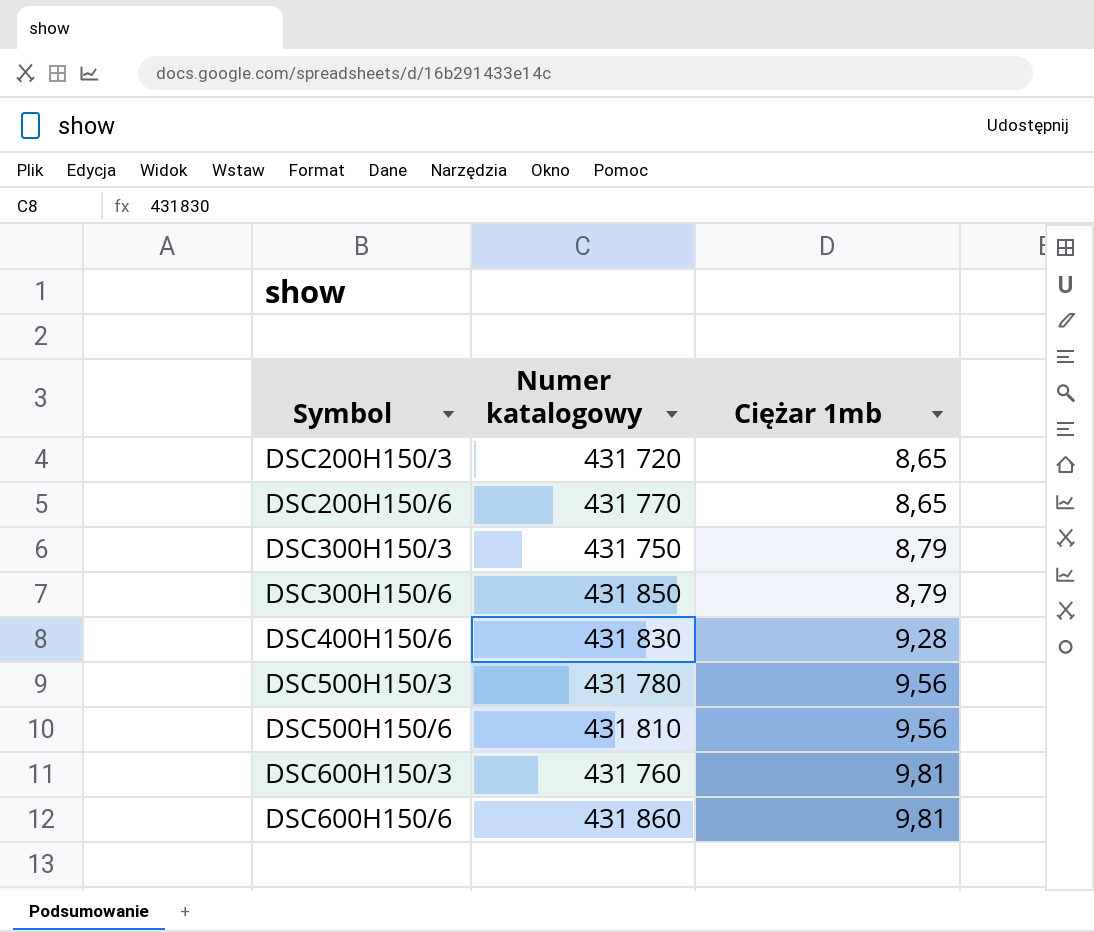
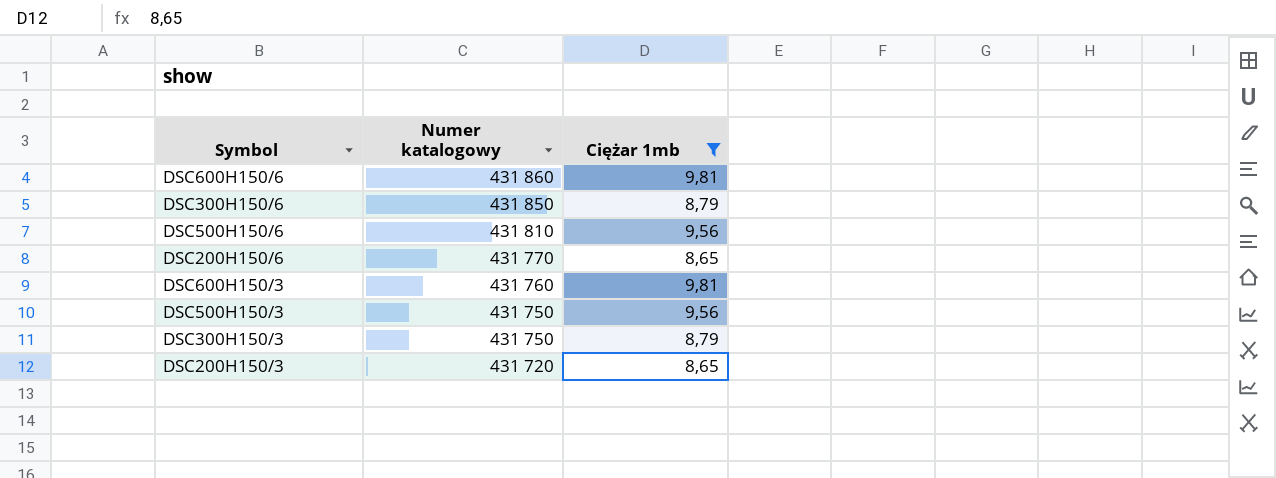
filter: none -> Ciężar 1mb != 9,28
row order: Symbol ascending -> Numer katalogowy descending
DSC500H150/3 | Numer katalogowy: 431 780 -> 431 750

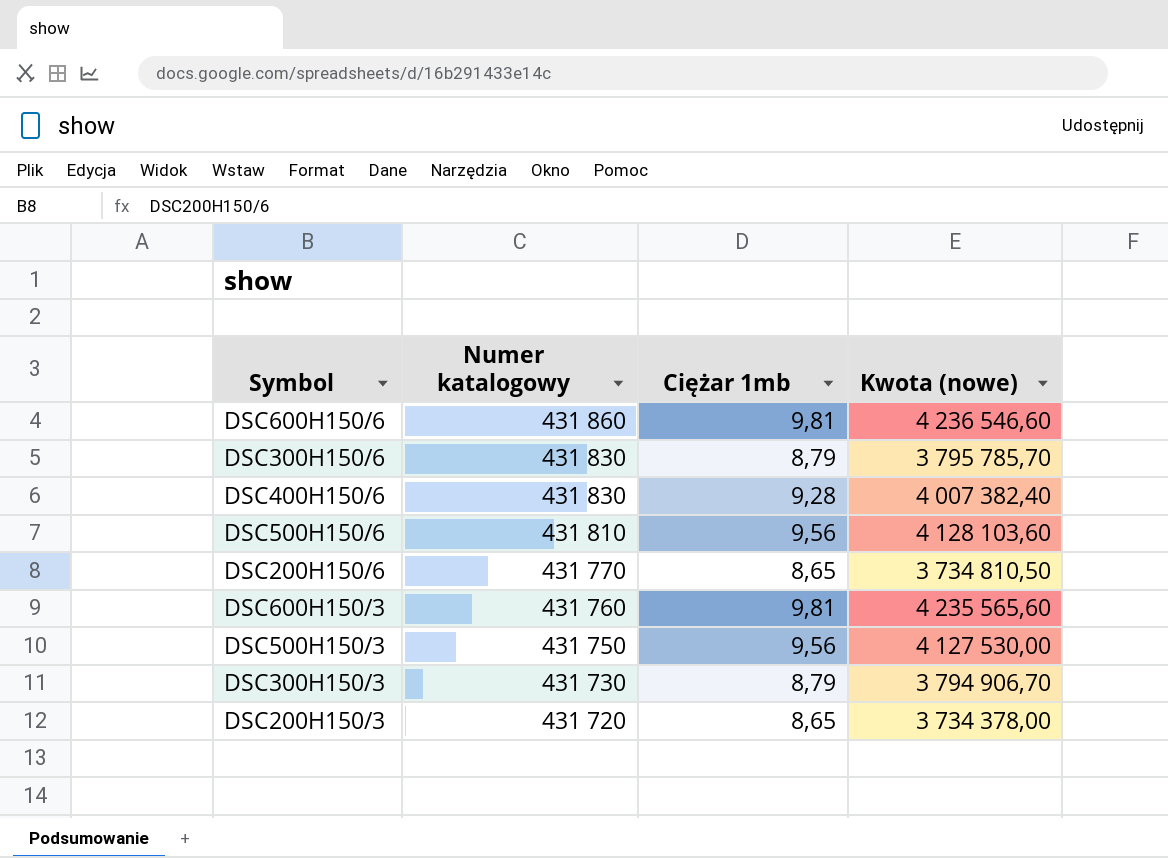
filter: Ciężar 1mb != 9,28 -> none
column Kwota (nowe) | formula: none -> [Numer katalogowy] * [Ciężar 1mb]
DSC300H150/6 | Numer katalogowy: 431 850 -> 431 830
DSC300H150/3 | Numer katalogowy: 431 750 -> 431 730

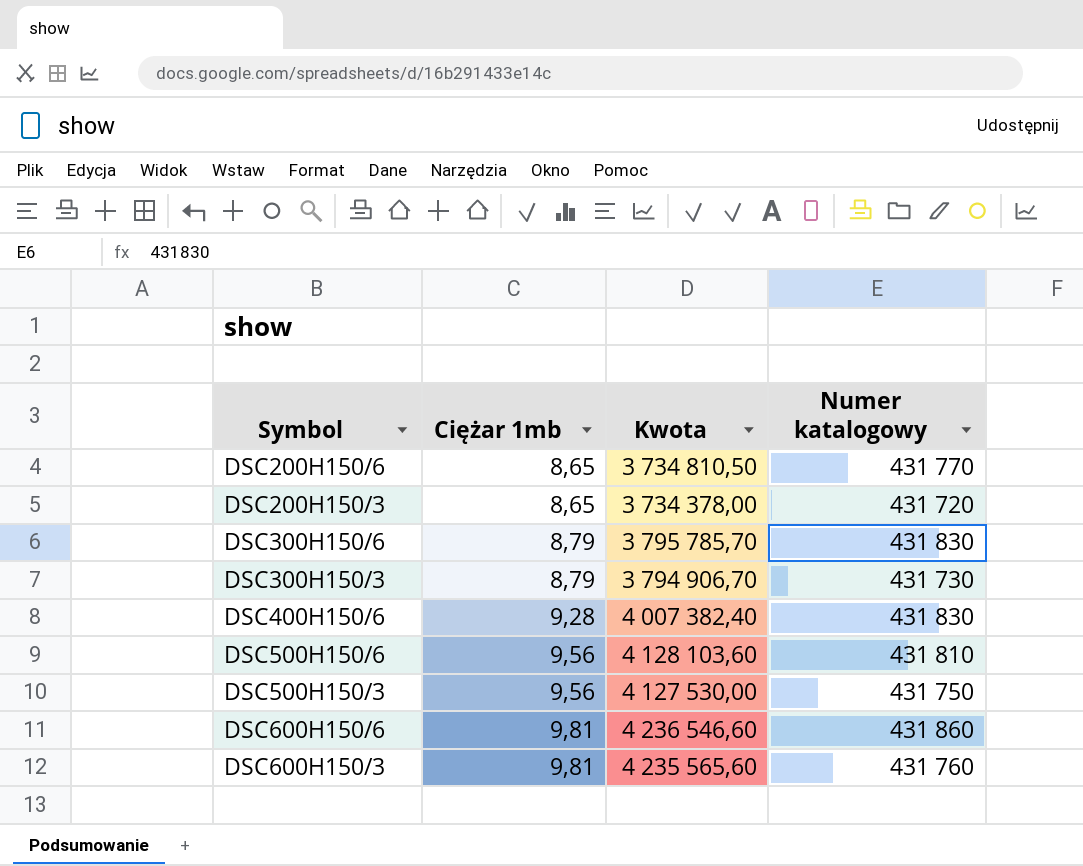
row order: Numer katalogowy descending -> Ciężar 1mb ascending
column name: Kwota (nowe) -> Kwota
column Numer katalogowy | position: 2 -> 4

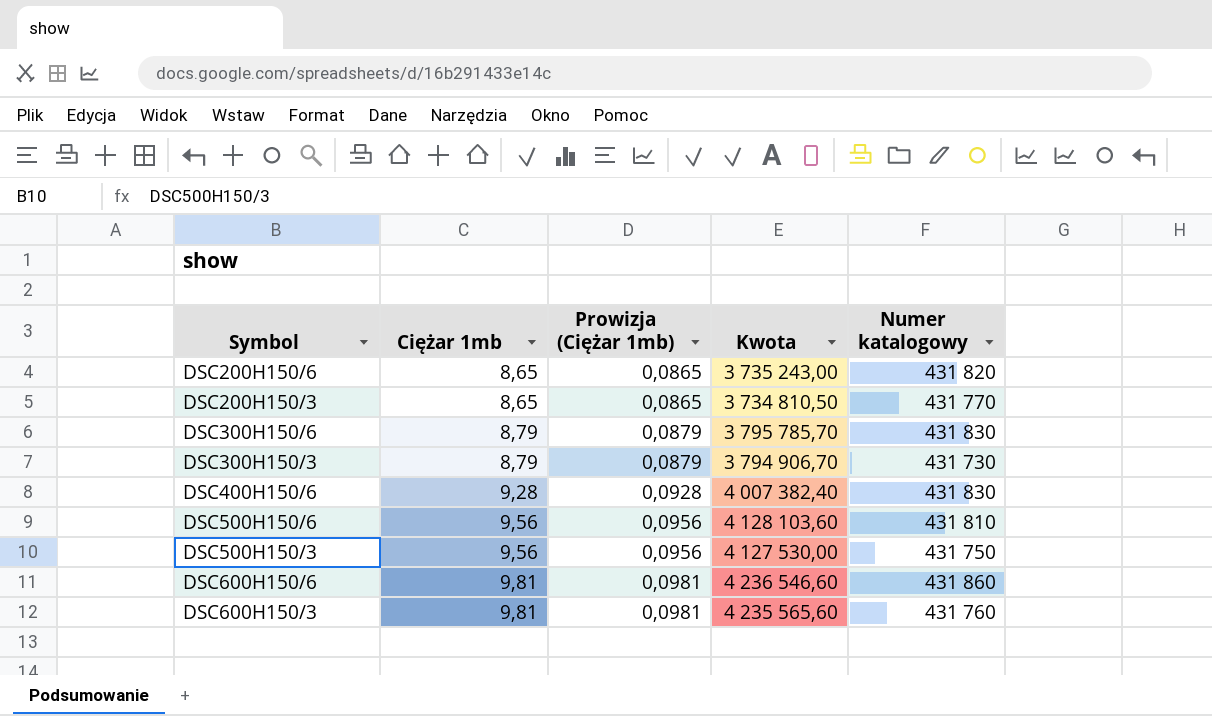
column Prowizja (Ciężar 1mb) | formula: none -> [Ciężar 1mb] * 0,01
DSC200H150/6 | Kwota: 3 734 810,50 -> 3 735 243,00
DSC200H150/6 | Numer katalogowy: 431 770 -> 431 820
DSC200H150/3 | Kwota: 3 734 378,00 -> 3 734 810,50
DSC200H150/3 | Numer katalogowy: 431 720 -> 431 770

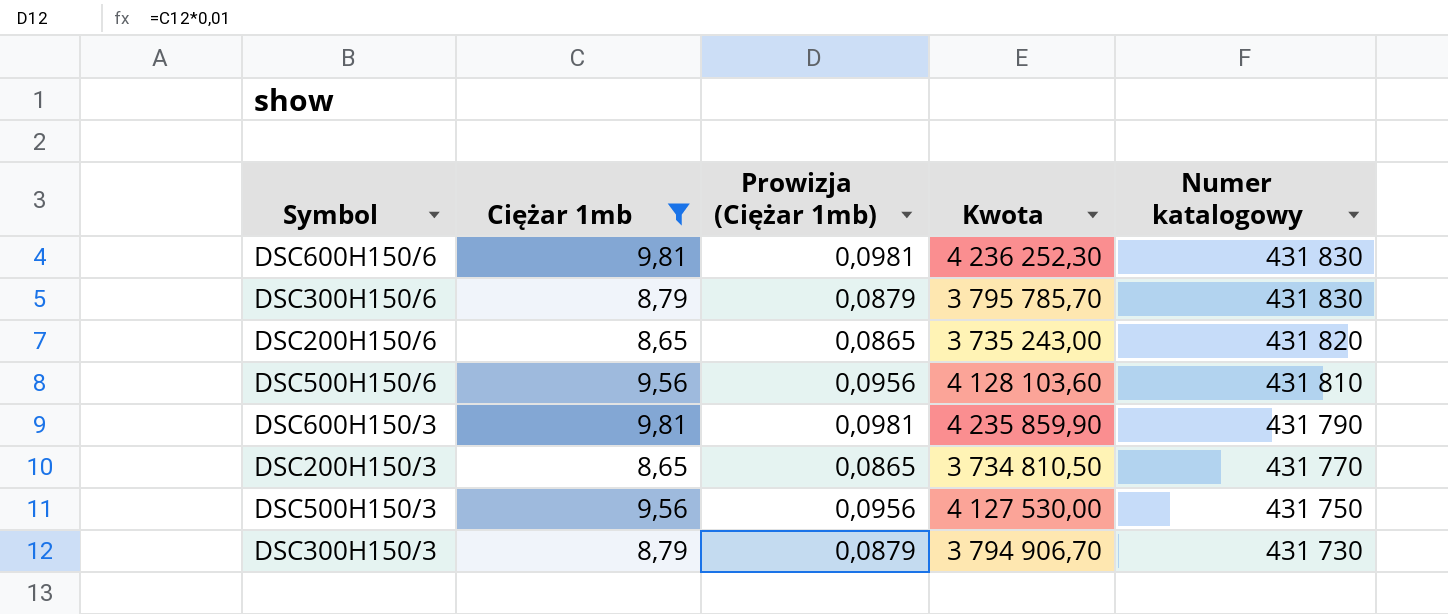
filter: none -> Ciężar 1mb != 9,28
row order: Ciężar 1mb ascending -> Numer katalogowy descending
DSC600H150/6 | Kwota: 4 236 546,60 -> 4 236 252,30
DSC600H150/6 | Numer katalogowy: 431 860 -> 431 830
DSC600H150/3 | Kwota: 4 235 565,60 -> 4 235 859,90
DSC600H150/3 | Numer katalogowy: 431 760 -> 431 790

